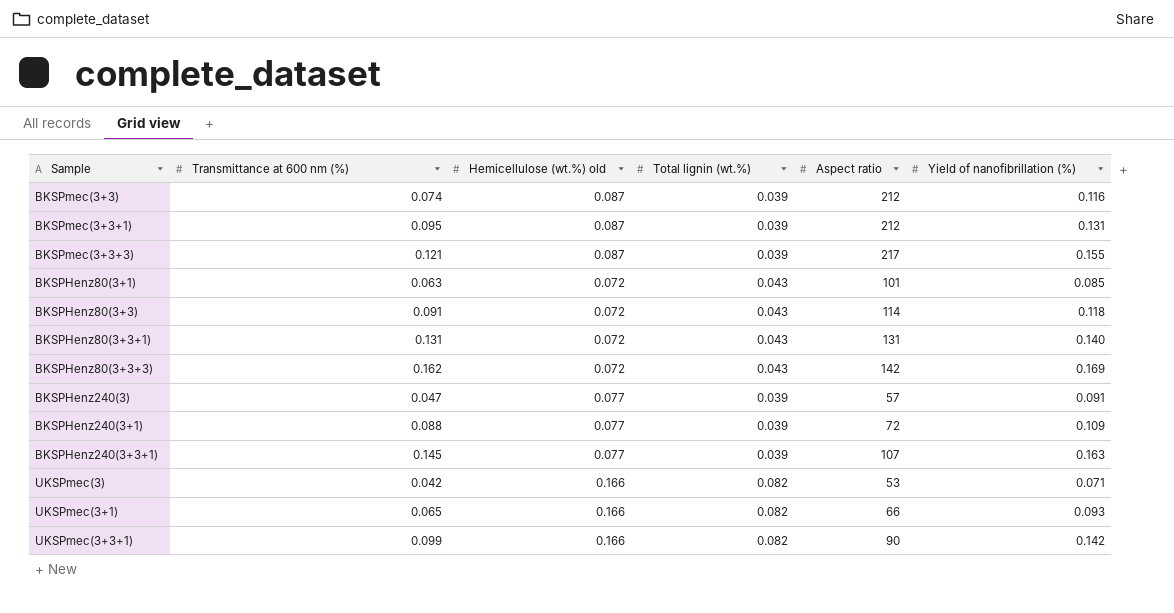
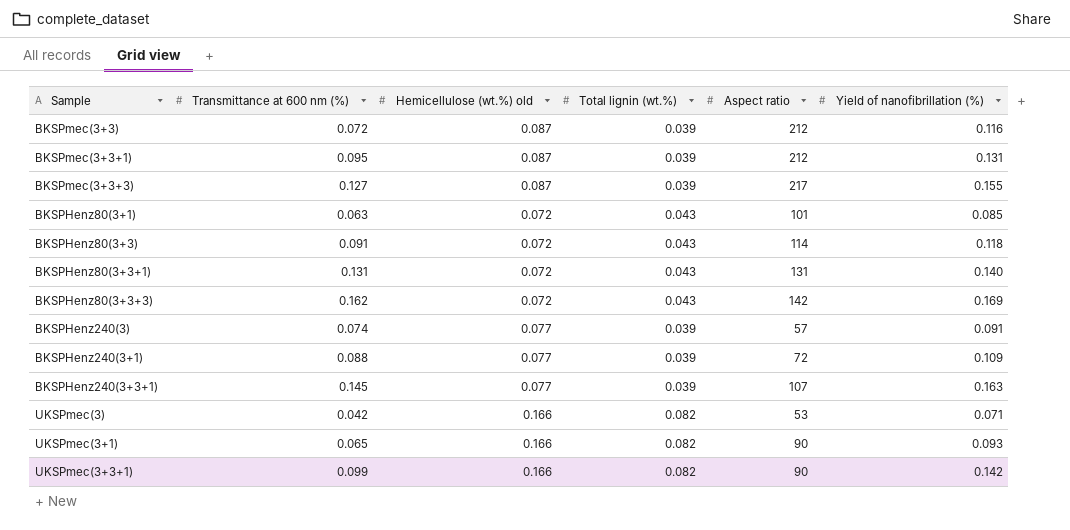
BKSPmec(3+3) | Transmittance at 600 nm (%): 0.074 -> 0.072
BKSPmec(3+3+3) | Transmittance at 600 nm (%): 0.121 -> 0.127
BKSPHenz240(3) | Transmittance at 600 nm (%): 0.047 -> 0.074
UKSPmec(3+1) | Aspect ratio: 66 -> 90

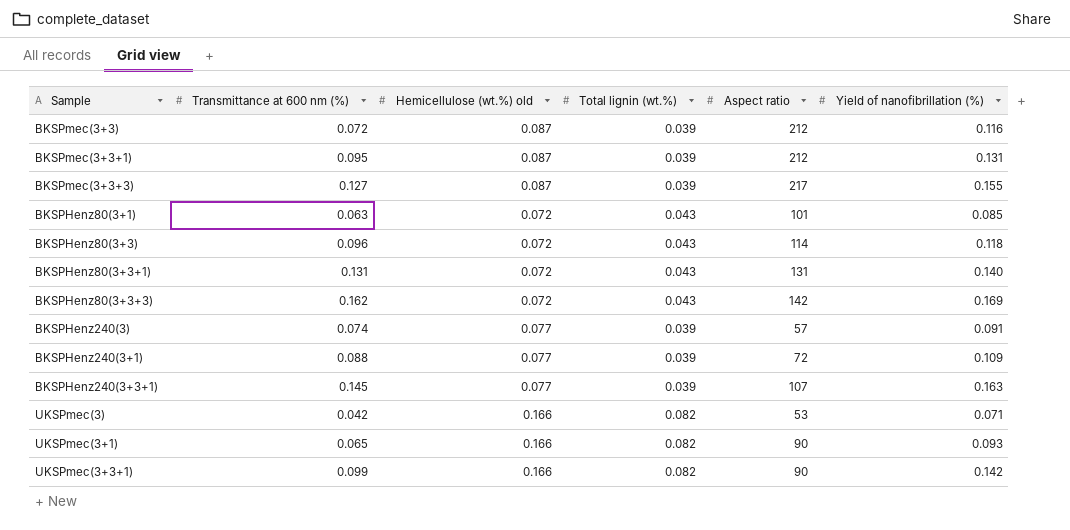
BKSPHenz80(3+3) | Transmittance at 600 nm (%): 0.091 -> 0.096

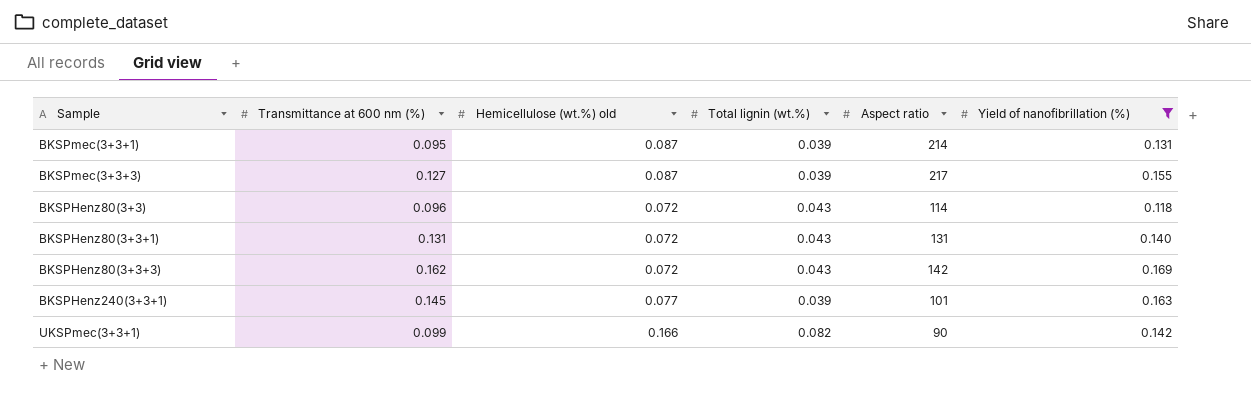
filter: none -> Yield of nanofibrillation (%) >= 0.118
BKSPmec(3+3+1) | Aspect ratio: 212 -> 214
BKSPHenz240(3+3+1) | Aspect ratio: 107 -> 101

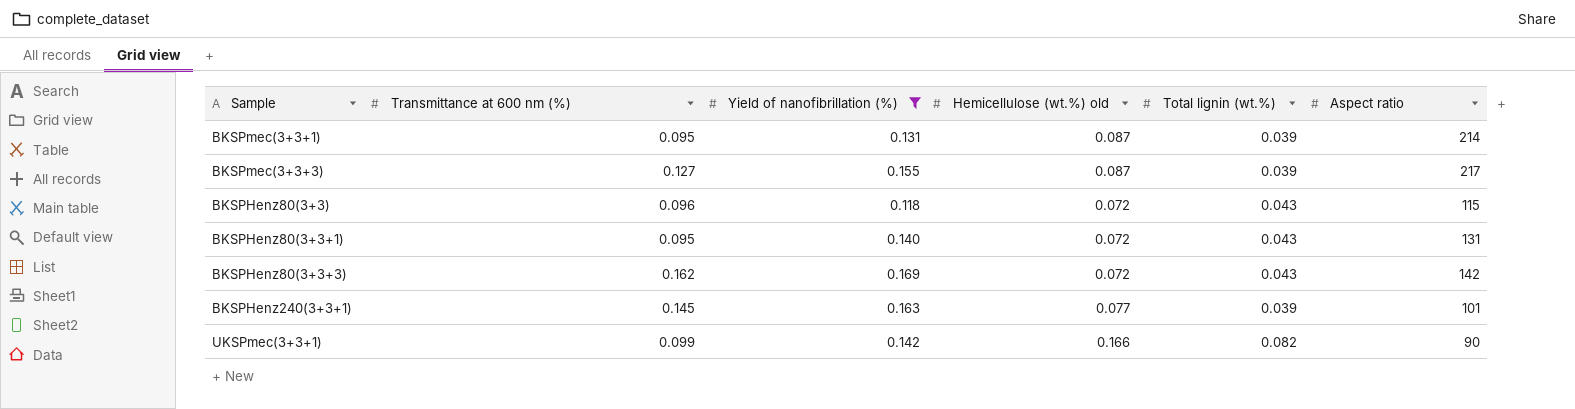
column Yield of nanofibrillation (%) | position: 6 -> 3
BKSPHenz80(3+3) | Aspect ratio: 114 -> 115
BKSPHenz80(3+3+1) | Transmittance at 600 nm (%): 0.131 -> 0.095

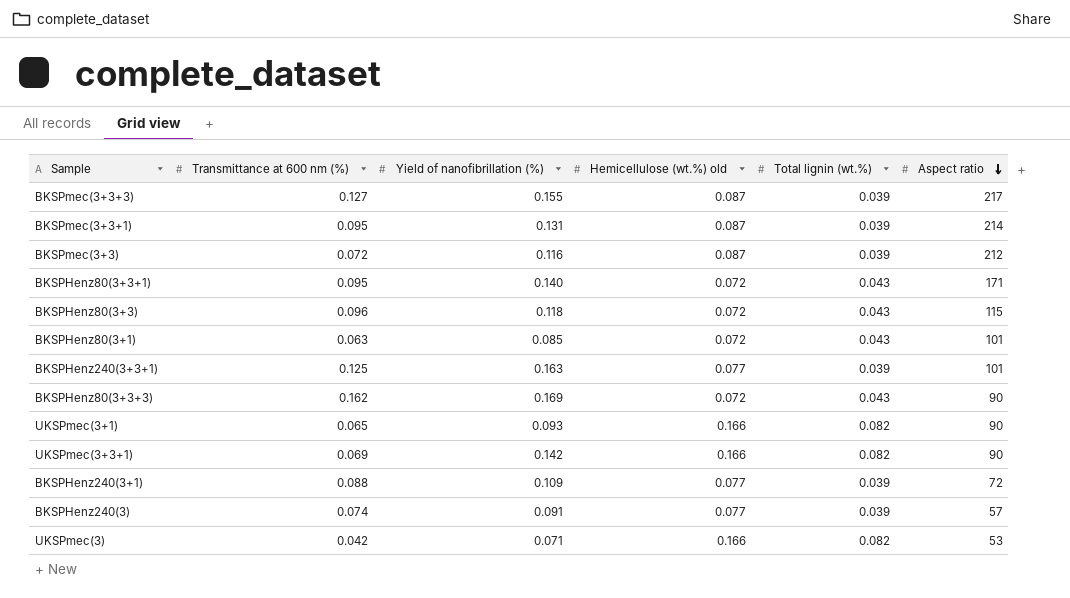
filter: Yield of nanofibrillation (%) >= 0.118 -> none
row order: none -> Aspect ratio descending
BKSPHenz80(3+3+1) | Aspect ratio: 131 -> 171
BKSPHenz240(3+3+1) | Transmittance at 600 nm (%): 0.145 -> 0.125
BKSPHenz80(3+3+3) | Aspect ratio: 142 -> 90
UKSPmec(3+3+1) | Transmittance at 600 nm (%): 0.099 -> 0.069

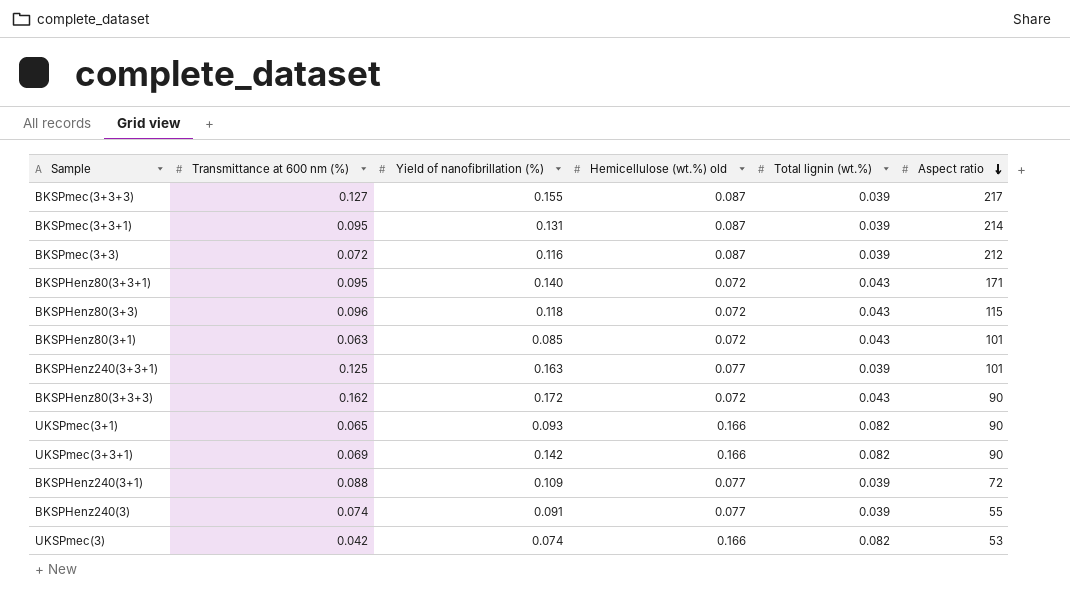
BKSPHenz80(3+3+3) | Yield of nanofibrillation (%): 0.169 -> 0.172
BKSPHenz240(3) | Aspect ratio: 57 -> 55
UKSPmec(3) | Yield of nanofibrillation (%): 0.071 -> 0.074

